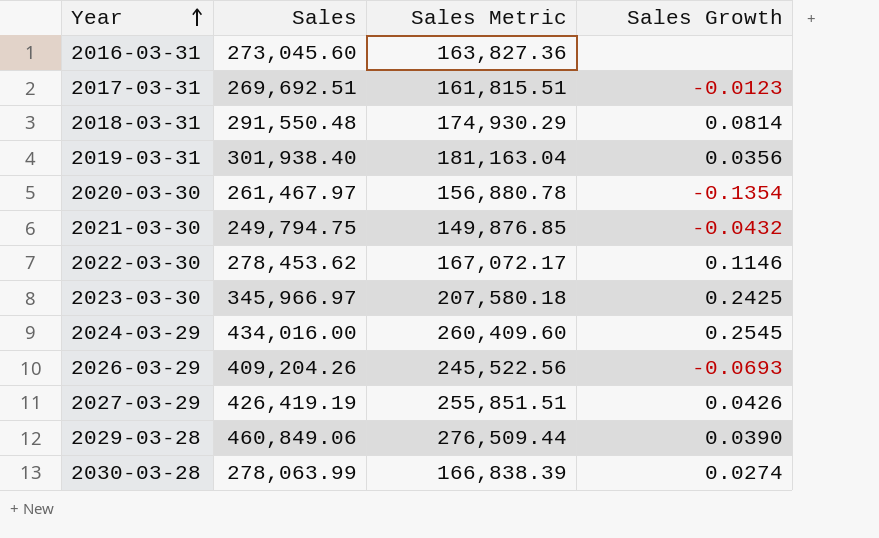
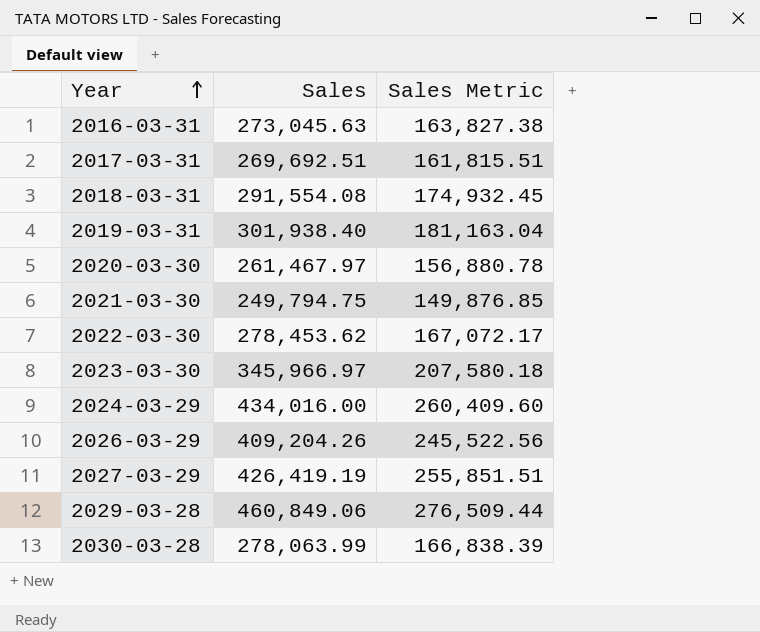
column Sales Growth | position: 4 -> none
2016-03-31 | Sales: 273,045.60 -> 273,045.63
2016-03-31 | Sales Metric: 163,827.36 -> 163,827.38
2018-03-31 | Sales: 291,550.48 -> 291,554.08
2018-03-31 | Sales Metric: 174,930.29 -> 174,932.45

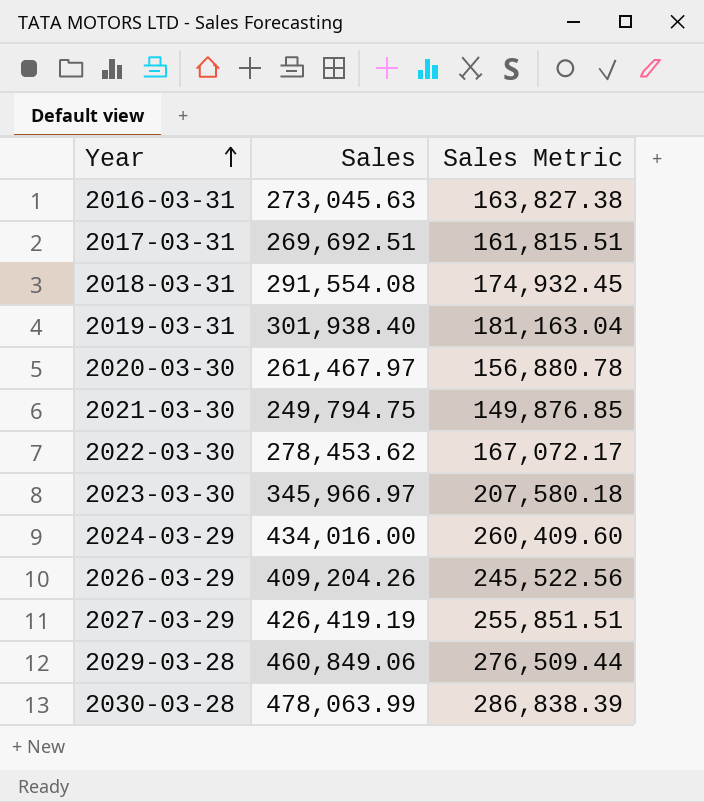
2030-03-28 | Sales: 278,063.99 -> 478,063.99
2030-03-28 | Sales Metric: 166,838.39 -> 286,838.39

